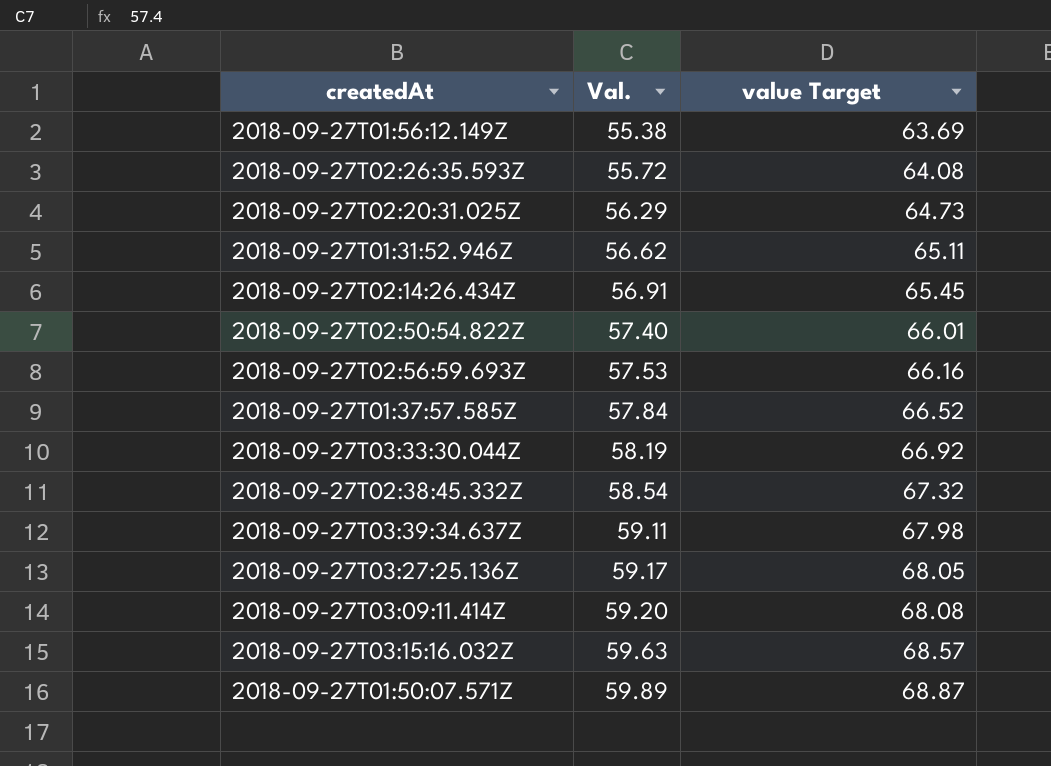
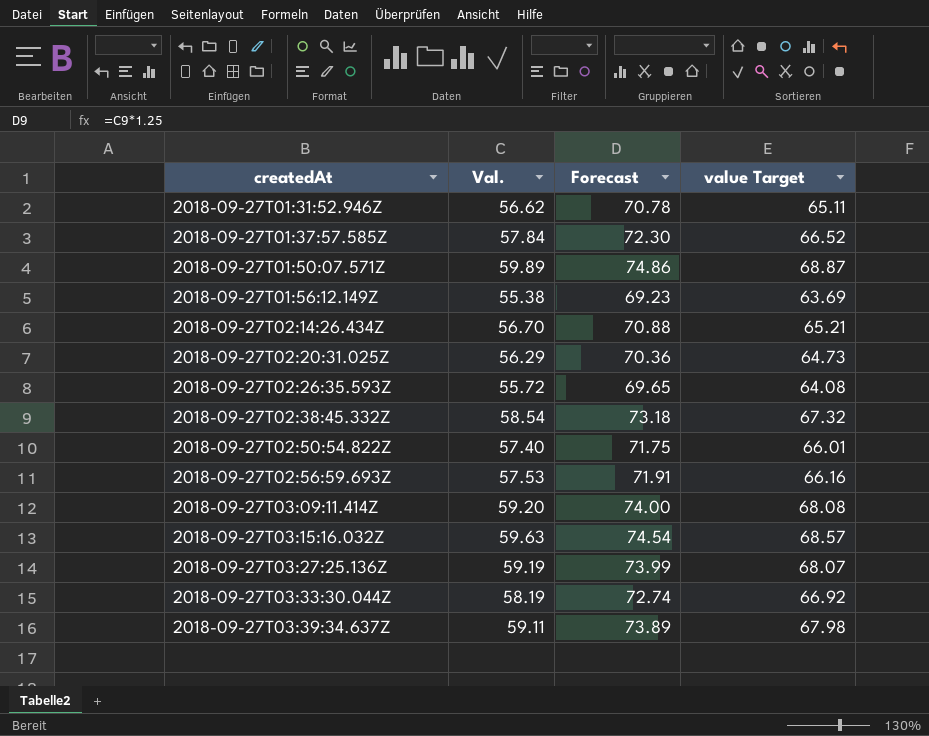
row order: Val. ascending -> createdAt ascending
column Forecast | formula: none -> [Val.] * 1.25
2018-09-27T02:14:26.434Z | Val.: 56.91 -> 56.70
2018-09-27T02:14:26.434Z | value Target: 65.45 -> 65.21
2018-09-27T03:27:25.136Z | Val.: 59.17 -> 59.19
2018-09-27T03:27:25.136Z | value Target: 68.05 -> 68.07

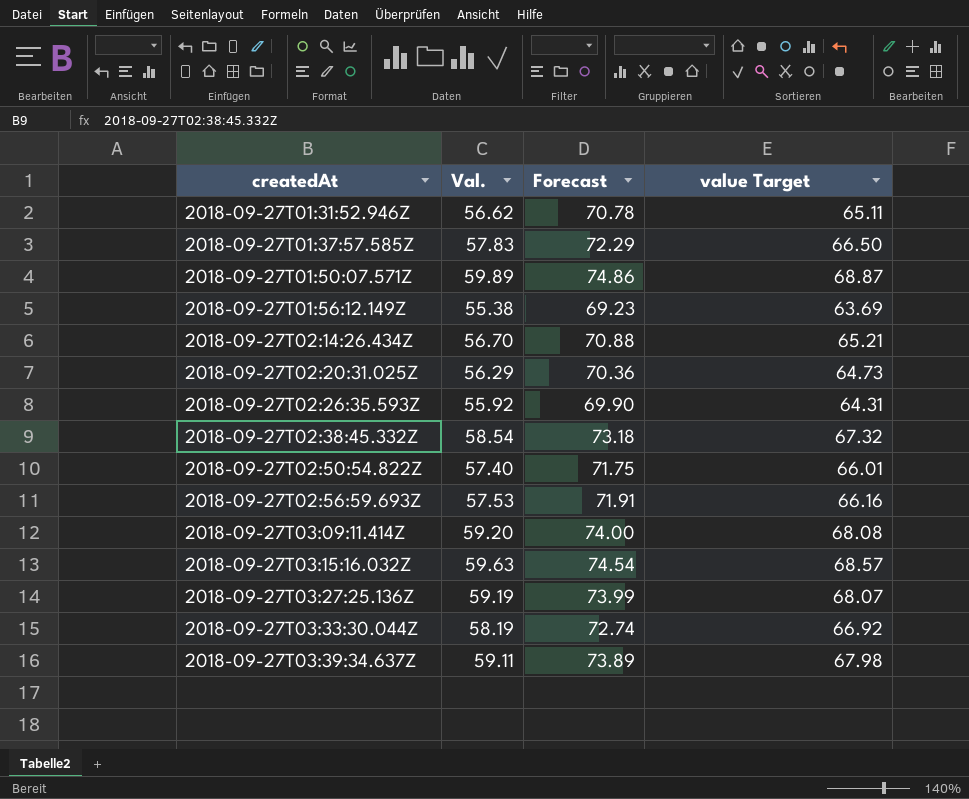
2018-09-27T01:37:57.585Z | Val.: 57.84 -> 57.83
2018-09-27T01:37:57.585Z | Forecast: 72.30 -> 72.29
2018-09-27T01:37:57.585Z | value Target: 66.52 -> 66.50
2018-09-27T02:26:35.593Z | Val.: 55.72 -> 55.92
2018-09-27T02:26:35.593Z | Forecast: 69.65 -> 69.90
2018-09-27T02:26:35.593Z | value Target: 64.08 -> 64.31

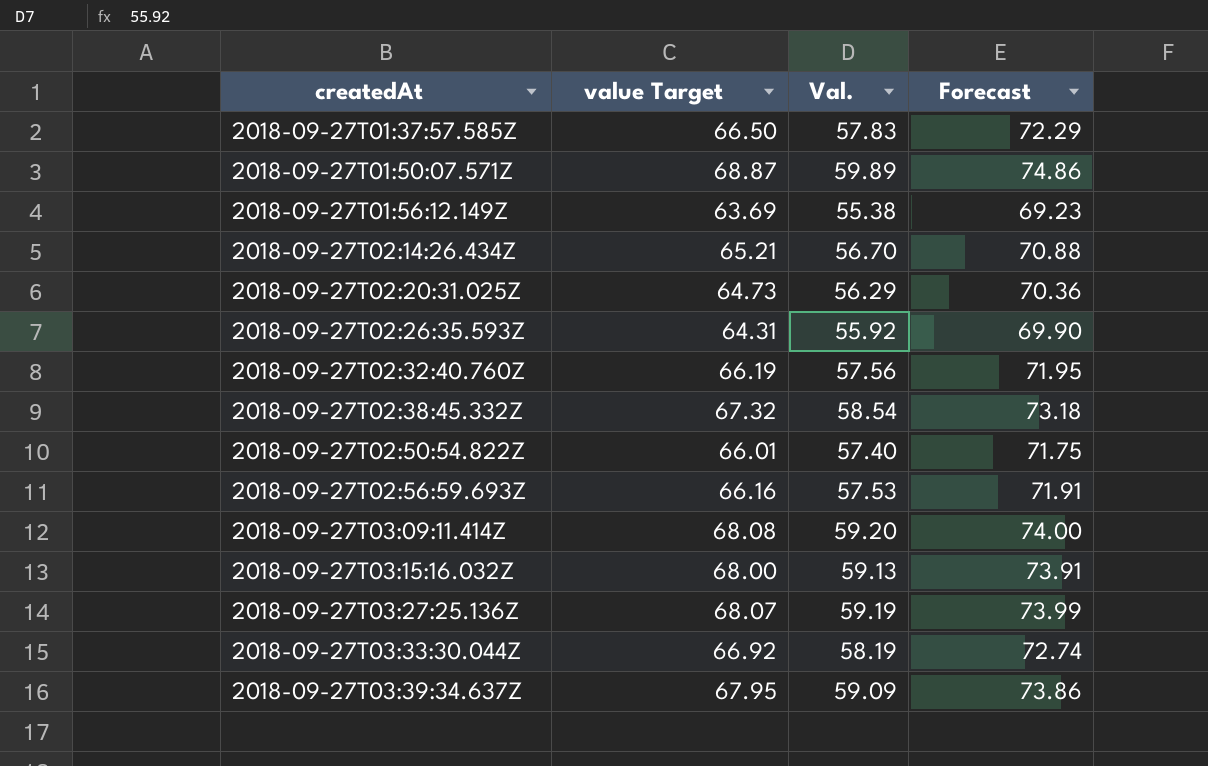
column value Target | position: 4 -> 2
row 2018-09-27T01:31:52.946Z: 56.62 | 70.78 | 65.11 -> none
row 2018-09-27T02:32:40.760Z: none -> 66.19 | 57.56 | 71.95
2018-09-27T03:15:16.032Z | value Target: 68.57 -> 68.00
2018-09-27T03:15:16.032Z | Val.: 59.63 -> 59.13
2018-09-27T03:15:16.032Z | Forecast: 74.54 -> 73.91
2018-09-27T03:39:34.637Z | value Target: 67.98 -> 67.95
2018-09-27T03:39:34.637Z | Val.: 59.11 -> 59.09
2018-09-27T03:39:34.637Z | Forecast: 73.89 -> 73.86

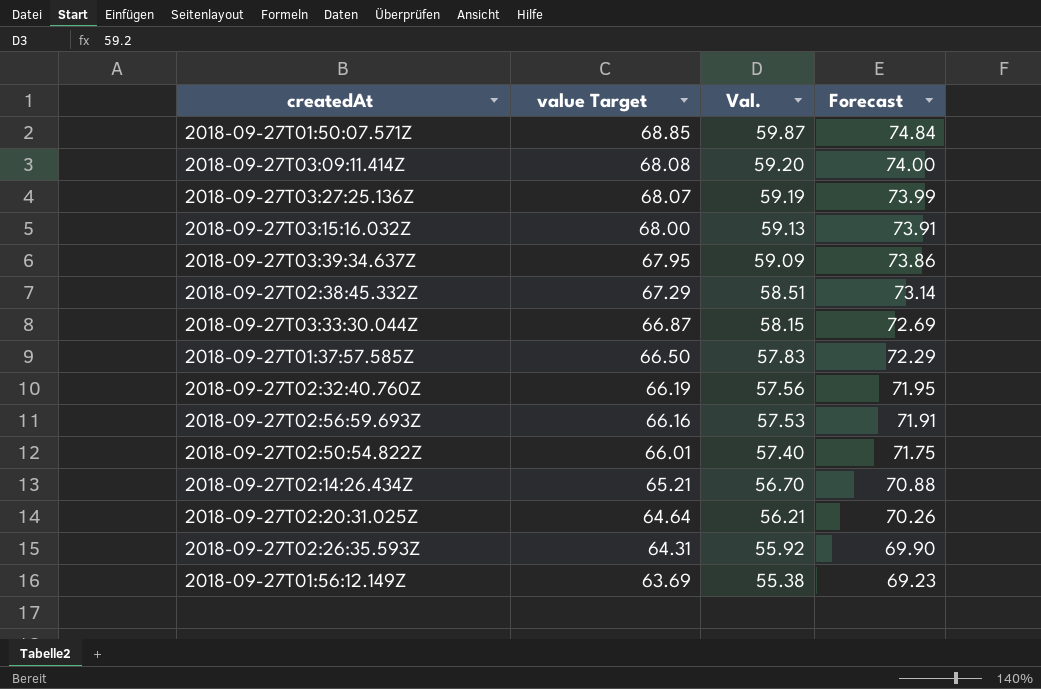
row order: createdAt ascending -> value Target descending
2018-09-27T01:50:07.571Z | value Target: 68.87 -> 68.85
2018-09-27T01:50:07.571Z | Val.: 59.89 -> 59.87
2018-09-27T01:50:07.571Z | Forecast: 74.86 -> 74.84
2018-09-27T02:38:45.332Z | value Target: 67.32 -> 67.29
2018-09-27T02:38:45.332Z | Val.: 58.54 -> 58.51
2018-09-27T02:38:45.332Z | Forecast: 73.18 -> 73.14
2018-09-27T03:33:30.044Z | value Target: 66.92 -> 66.87
2018-09-27T03:33:30.044Z | Val.: 58.19 -> 58.15
2018-09-27T03:33:30.044Z | Forecast: 72.74 -> 72.69
2018-09-27T02:20:31.025Z | value Target: 64.73 -> 64.64
2018-09-27T02:20:31.025Z | Val.: 56.29 -> 56.21
2018-09-27T02:20:31.025Z | Forecast: 70.36 -> 70.26

